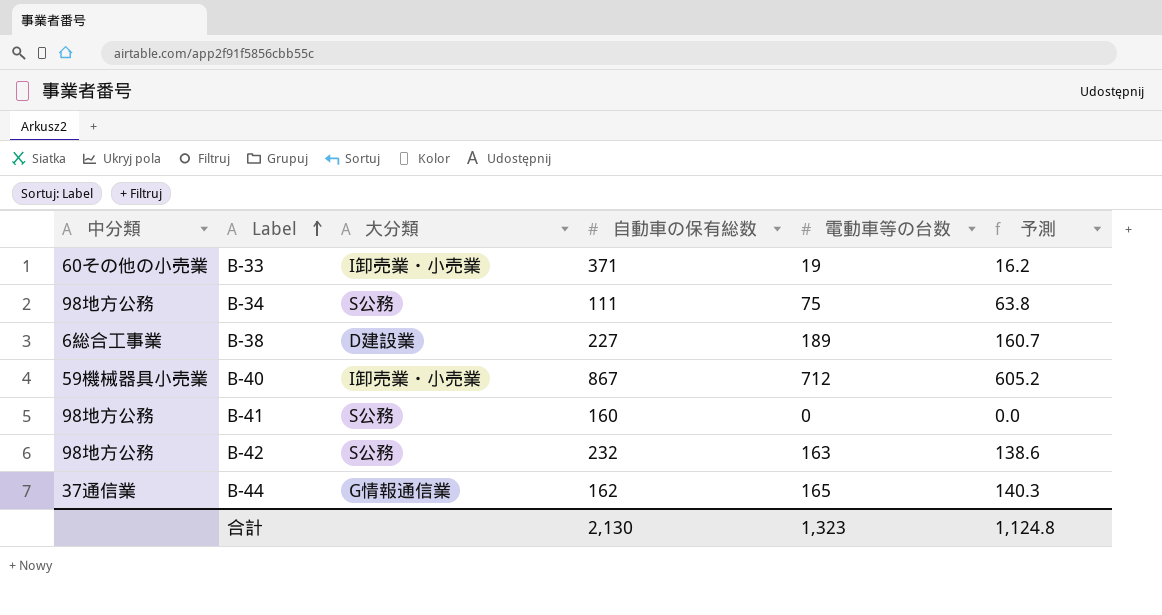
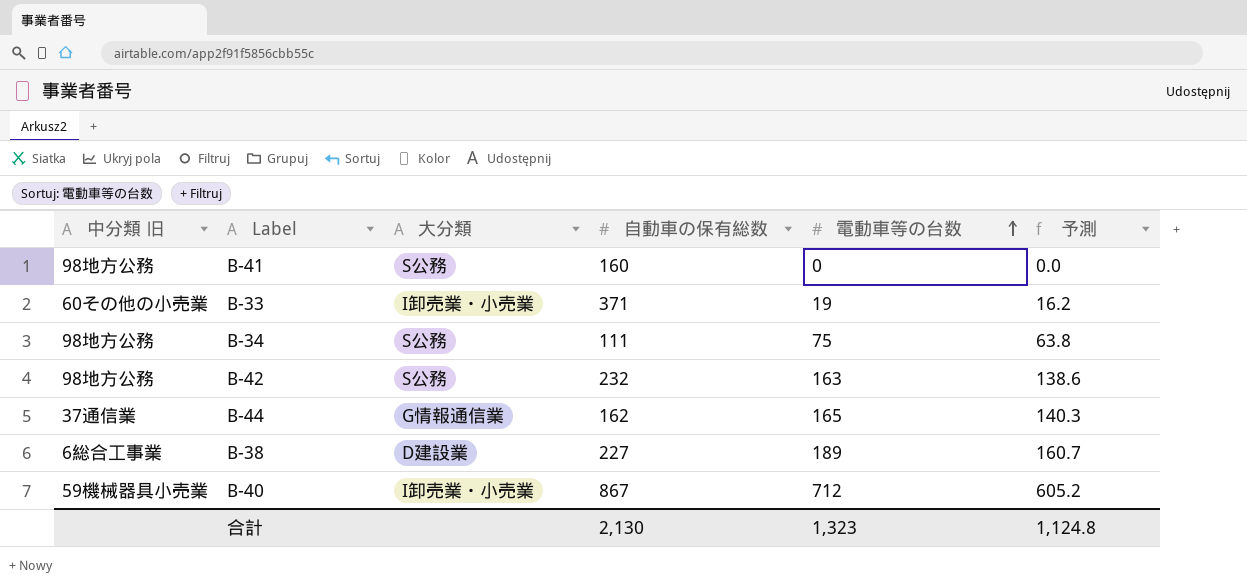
row order: Label ascending -> 電動車等の台数 ascending
column name: 中分類 -> 中分類 旧

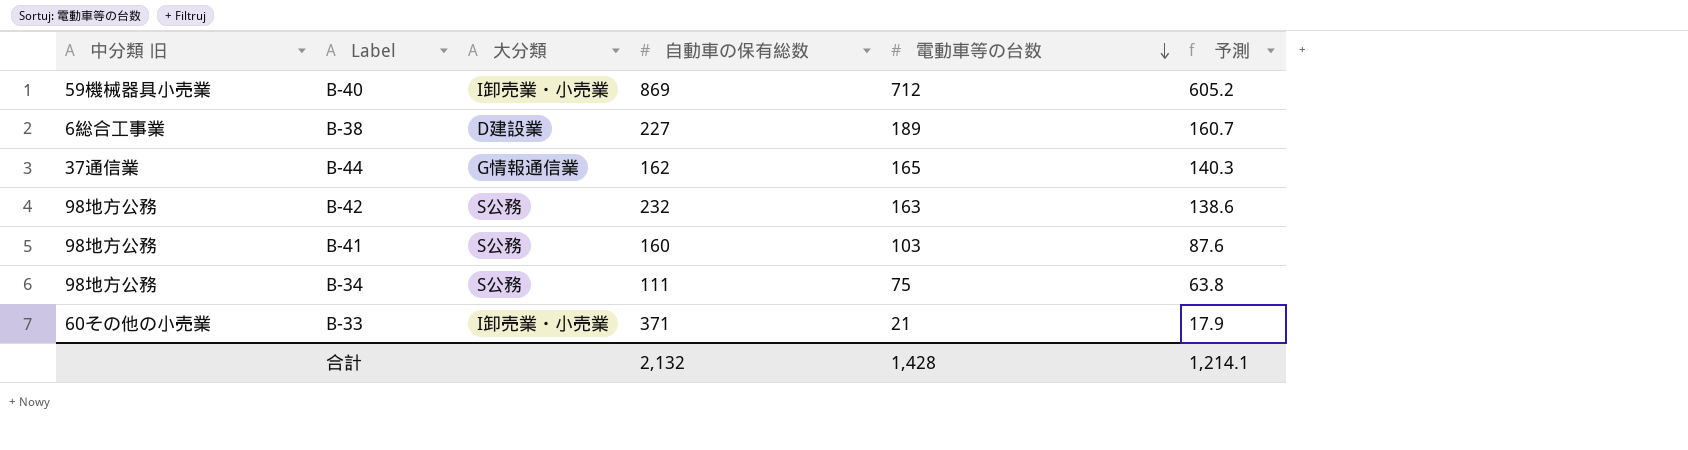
row order: 電動車等の台数 ascending -> 電動車等の台数 descending
B-40 | 自動車の保有総数: 867 -> 869
B-41 | 電動車等の台数: 0 -> 103
B-41 | 予測: 0.0 -> 87.6
B-33 | 電動車等の台数: 19 -> 21
B-33 | 予測: 16.2 -> 17.9
合計 | 自動車の保有総数: 2,130 -> 2,132
合計 | 電動車等の台数: 1,323 -> 1,428
合計 | 予測: 1,124.8 -> 1,214.1

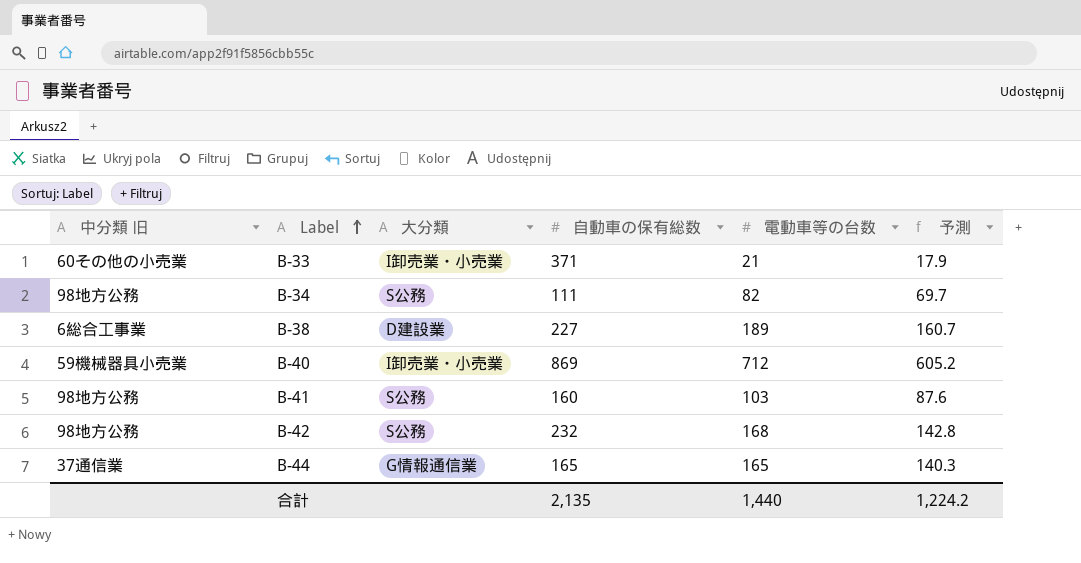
row order: 電動車等の台数 descending -> Label ascending
B-34 | 電動車等の台数: 75 -> 82
B-34 | 予測: 63.8 -> 69.7
B-42 | 電動車等の台数: 163 -> 168
B-42 | 予測: 138.6 -> 142.8
B-44 | 自動車の保有総数: 162 -> 165
合計 | 自動車の保有総数: 2,132 -> 2,135
合計 | 電動車等の台数: 1,428 -> 1,440
合計 | 予測: 1,214.1 -> 1,224.2

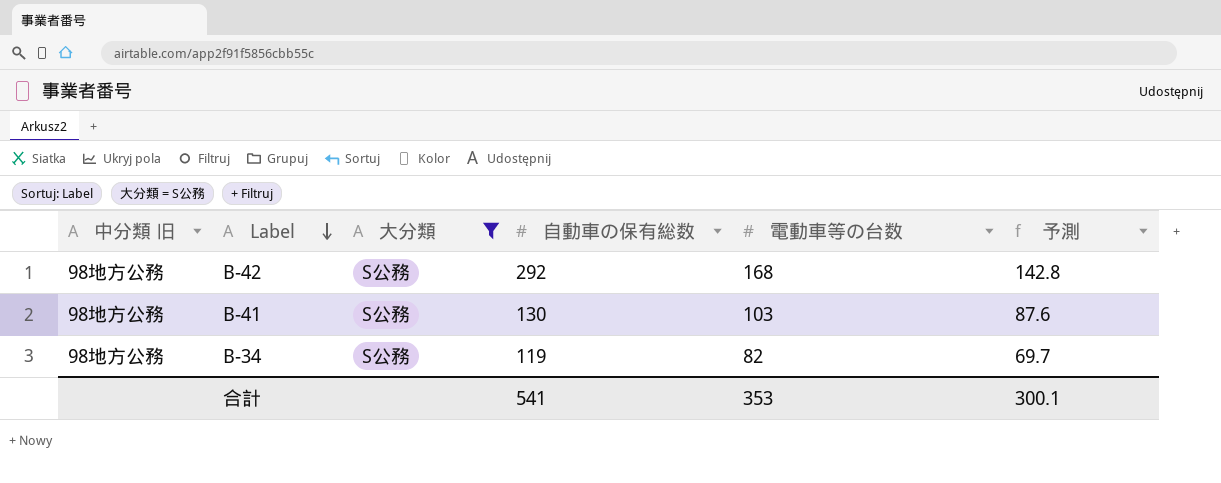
filter: none -> 大分類 = S公務
row order: Label ascending -> Label descending
B-42 | 自動車の保有総数: 232 -> 292
B-41 | 自動車の保有総数: 160 -> 130
B-34 | 自動車の保有総数: 111 -> 119
合計 | 自動車の保有総数: 2,135 -> 541
合計 | 電動車等の台数: 1,440 -> 353
合計 | 予測: 1,224.2 -> 300.1

